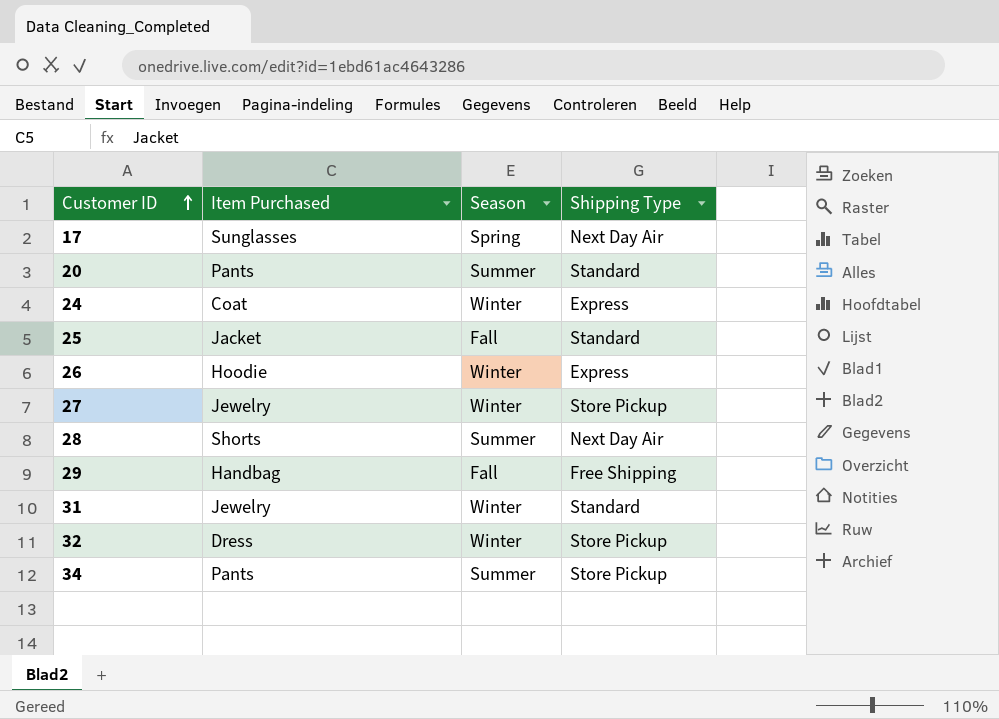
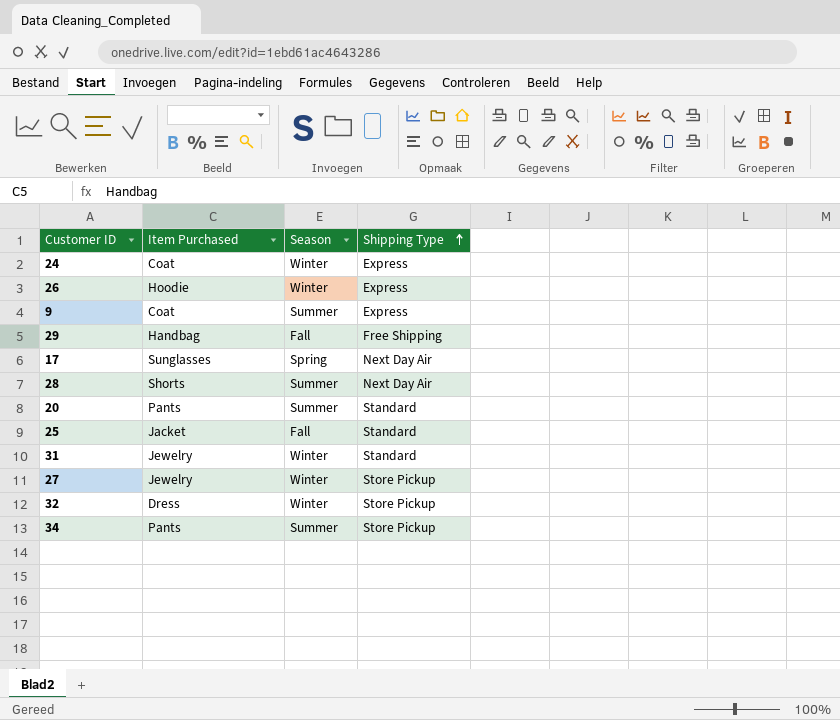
row order: Customer ID ascending -> Shipping Type ascending
row 9: none -> Coat | Summer | Express

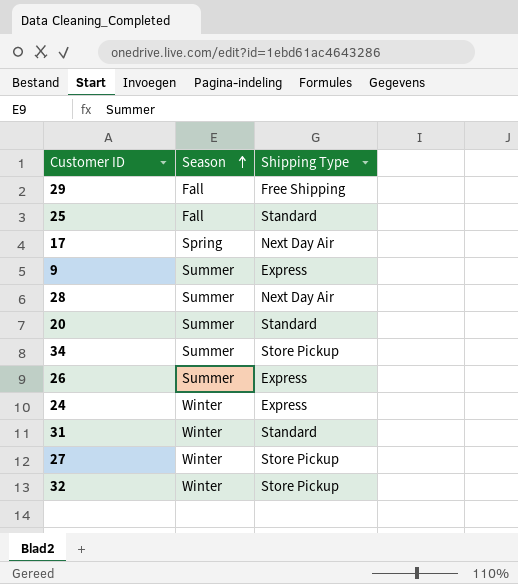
row order: Shipping Type ascending -> Season ascending
column Item Purchased | position: 2 -> none
26 | Season: Winter -> Summer

